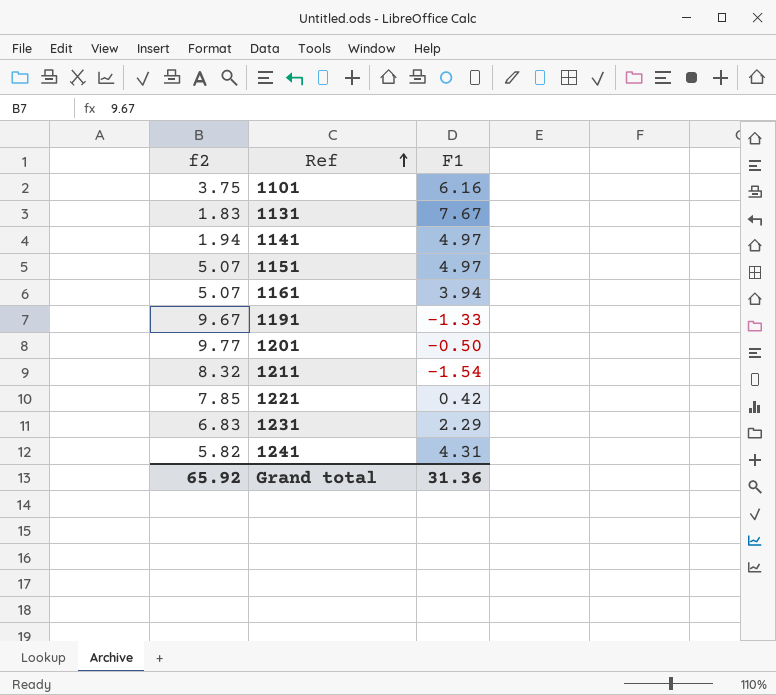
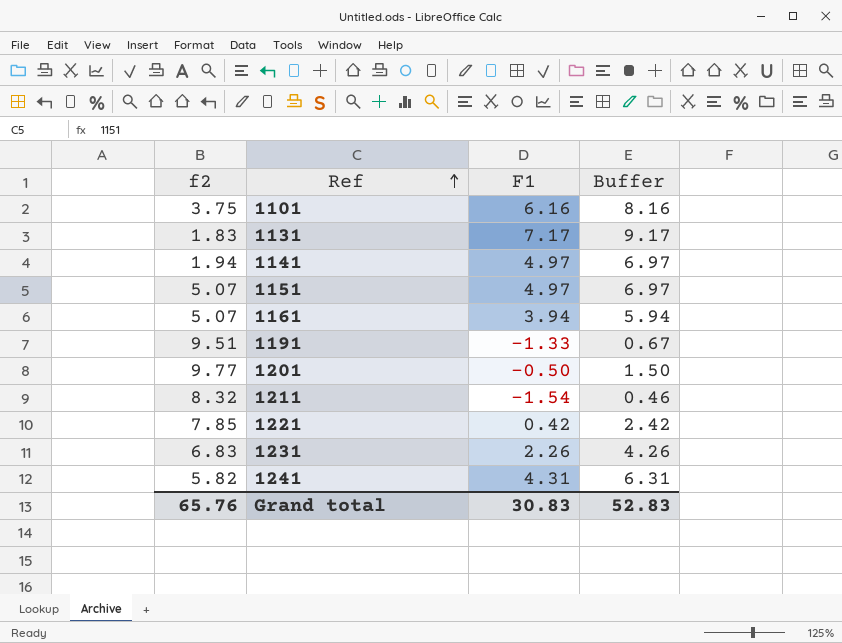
column Buffer | formula: none -> [F1] + 2
1131 | F1: 7.67 -> 7.17
1191 | f2: 9.67 -> 9.51
1231 | F1: 2.29 -> 2.26
Grand total | f2: 65.92 -> 65.76
Grand total | F1: 31.36 -> 30.83

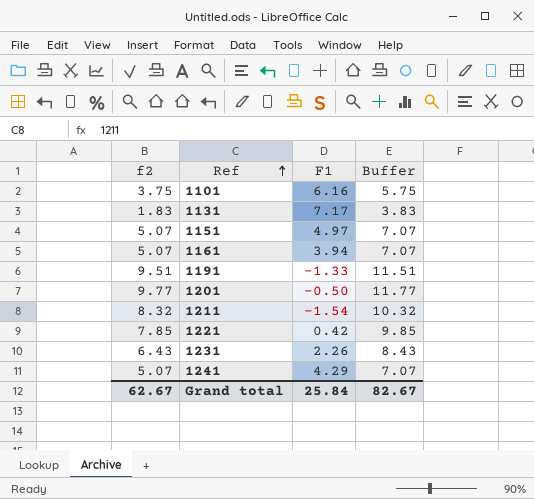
column Buffer | formula: [F1] + 2 -> [f2] + 2
row 1141: 1.94 | 4.97 | 6.97 -> none
1231 | f2: 6.83 -> 6.43
1241 | f2: 5.82 -> 5.07
1241 | F1: 4.31 -> 4.29
Grand total | f2: 65.76 -> 62.67
Grand total | F1: 30.83 -> 25.84
Grand total | Buffer: 52.83 -> 82.67

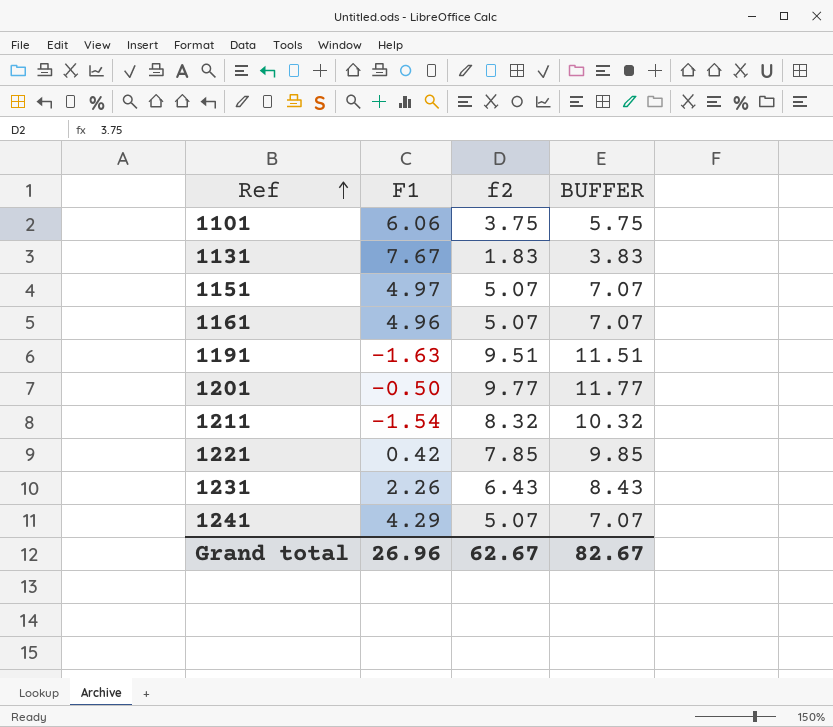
column f2 | position: 1 -> 3
column name: Buffer -> BUFFER
1101 | F1: 6.16 -> 6.06
1131 | F1: 7.17 -> 7.67
1161 | F1: 3.94 -> 4.96
1191 | F1: -1.33 -> -1.63
Grand total | F1: 25.84 -> 26.96

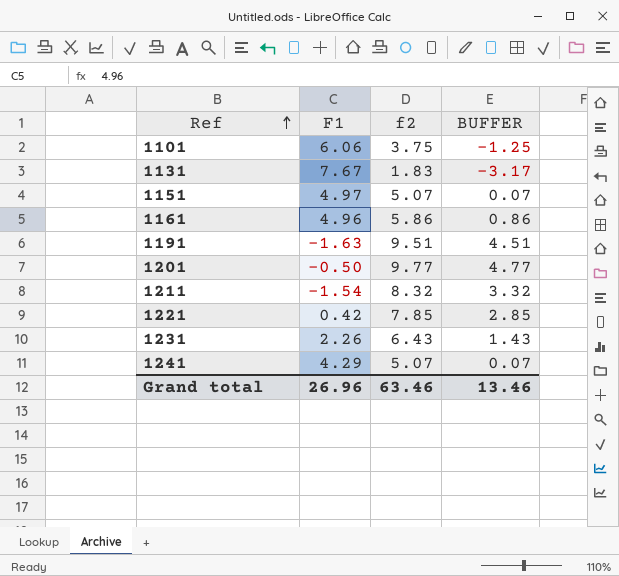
column BUFFER | formula: [f2] + 2 -> [f2] - 5
1161 | f2: 5.07 -> 5.86
Grand total | f2: 62.67 -> 63.46
Grand total | BUFFER: 82.67 -> 13.46

